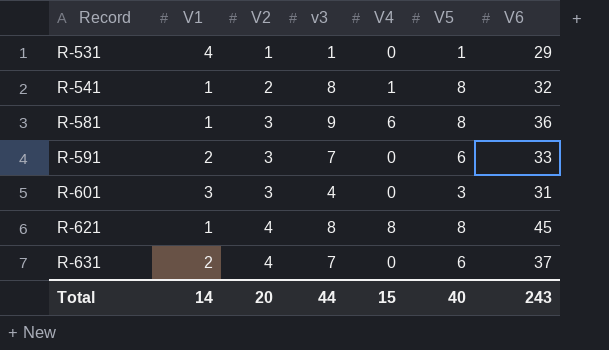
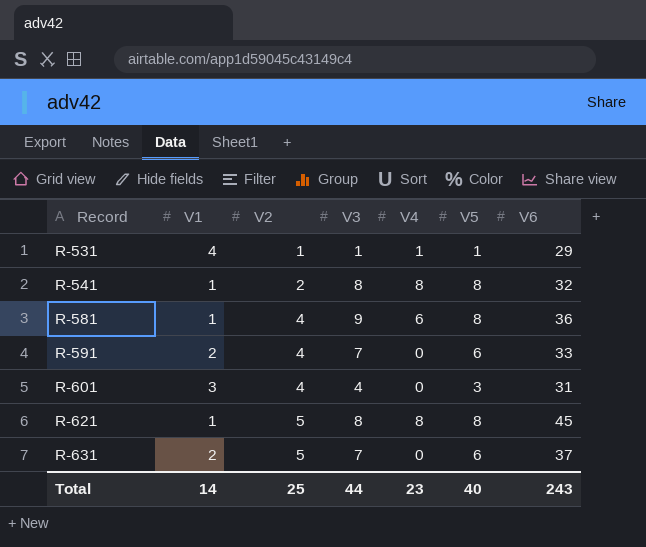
column name: v3 -> V3
R-531 | V4: 0 -> 1
R-541 | V4: 1 -> 8
R-581 | V2: 3 -> 4
R-591 | V2: 3 -> 4
R-601 | V2: 3 -> 4
R-621 | V2: 4 -> 5
R-631 | V2: 4 -> 5
Total | V2: 20 -> 25
Total | V4: 15 -> 23

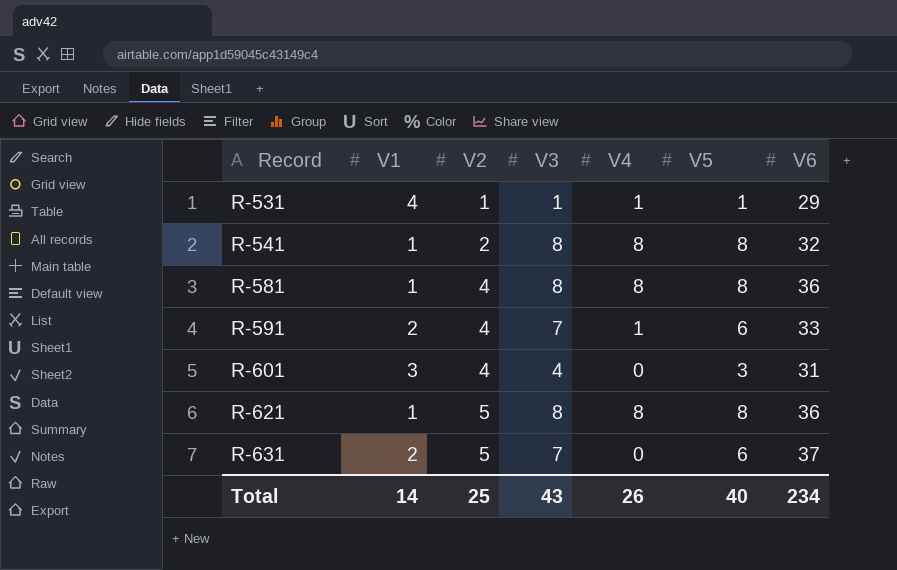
R-581 | V3: 9 -> 8
R-581 | V4: 6 -> 8
R-591 | V4: 0 -> 1
R-621 | V6: 45 -> 36
Total | V3: 44 -> 43
Total | V4: 23 -> 26
Total | V6: 243 -> 234

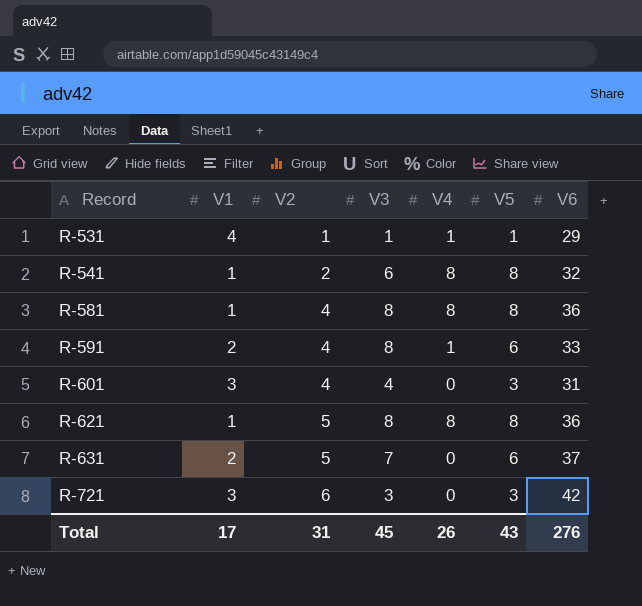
R-541 | V3: 8 -> 6
R-591 | V3: 7 -> 8
row R-721: none -> 3 | 6 | 3 | 0 | 3 | 42
Total | V1: 14 -> 17
Total | V2: 25 -> 31
Total | V3: 43 -> 45
Total | V5: 40 -> 43
Total | V6: 234 -> 276

